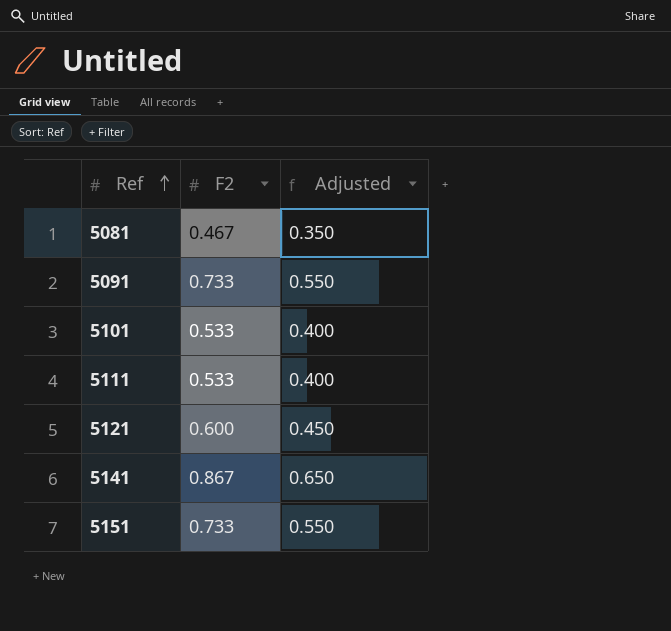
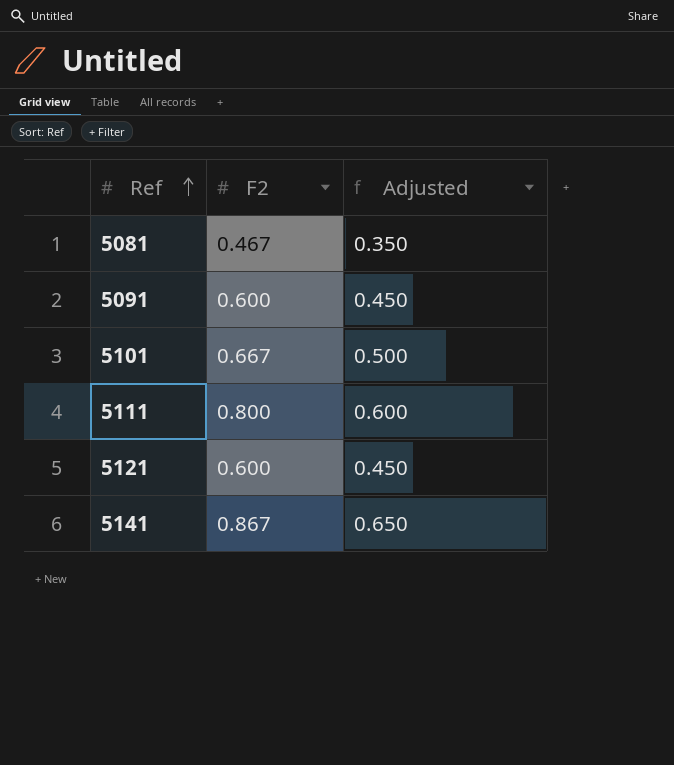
row 5151: 0.733 | 0.550 -> none
5091 | F2: 0.733 -> 0.600
5091 | Adjusted: 0.550 -> 0.450
5101 | F2: 0.533 -> 0.667
5101 | Adjusted: 0.400 -> 0.500
5111 | F2: 0.533 -> 0.800
5111 | Adjusted: 0.400 -> 0.600

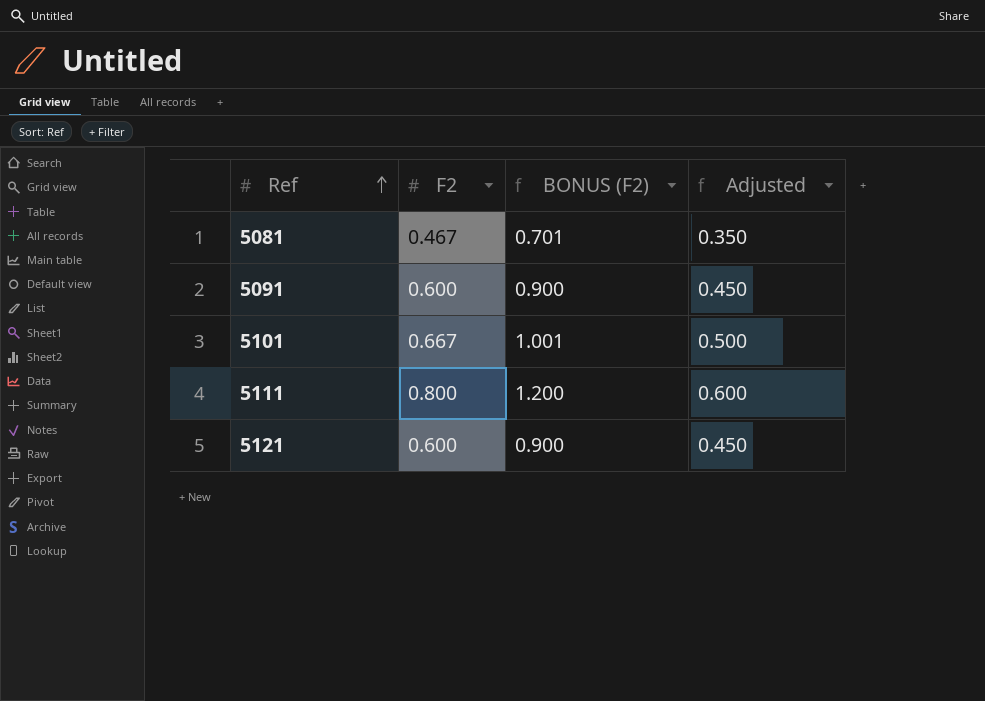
column BONUS (F2) | formula: none -> [F2] * 1.5
row 5141: 0.867 | 0.650 -> none

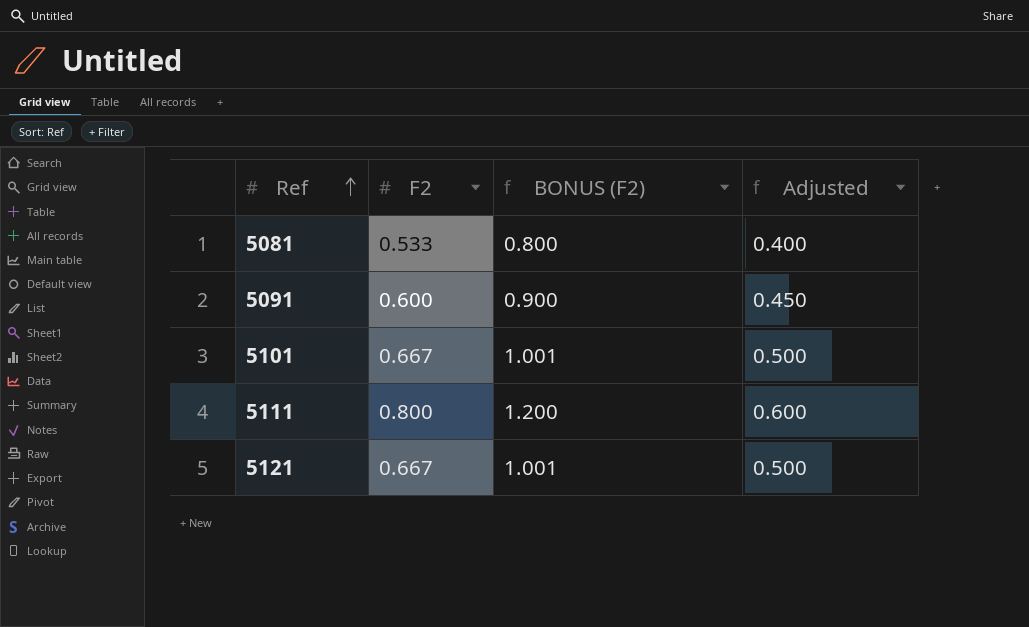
5081 | F2: 0.467 -> 0.533
5081 | BONUS (F2): 0.701 -> 0.800
5081 | Adjusted: 0.350 -> 0.400
5121 | F2: 0.600 -> 0.667
5121 | BONUS (F2): 0.900 -> 1.001
5121 | Adjusted: 0.450 -> 0.500

